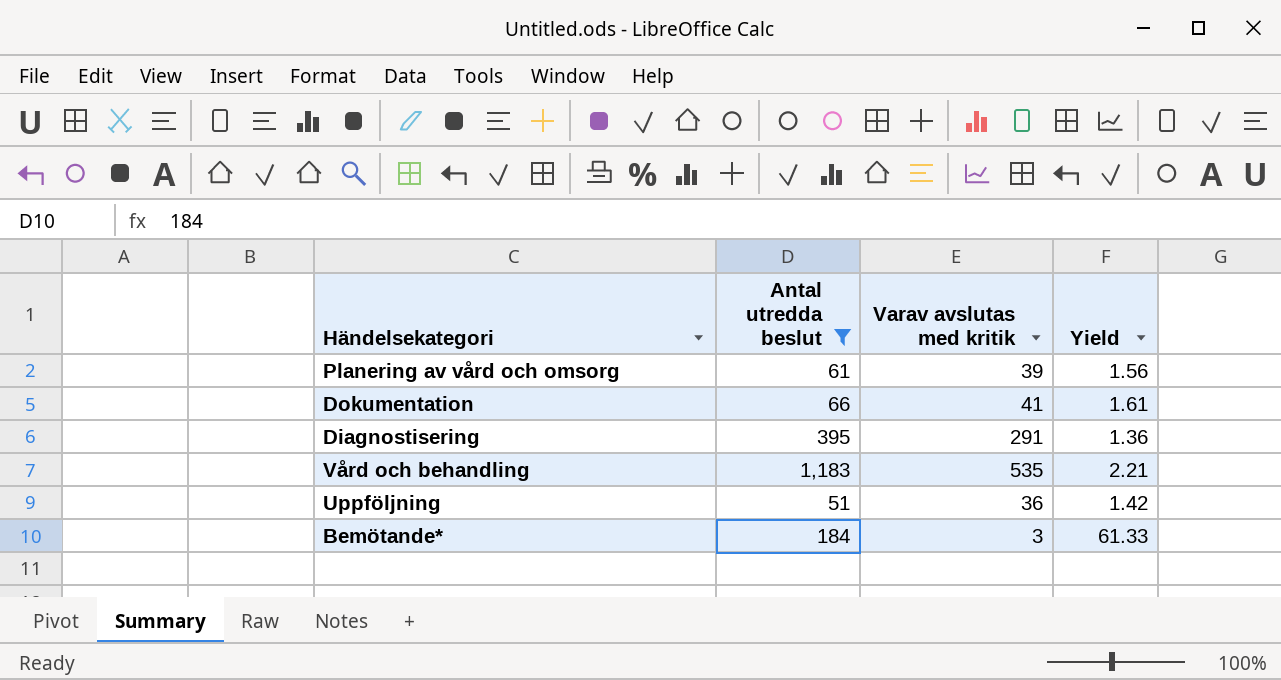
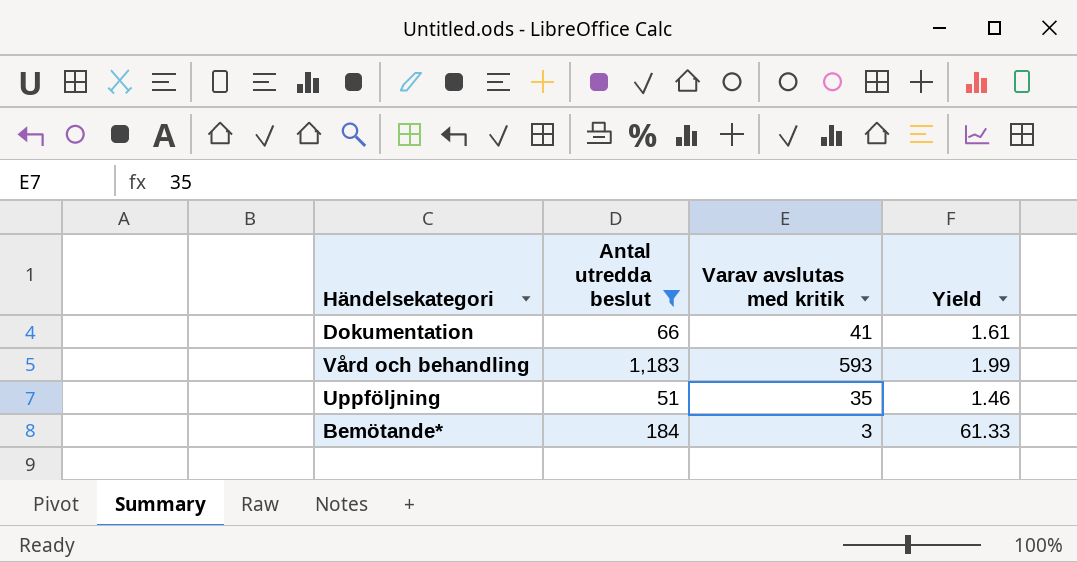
row Planering av vård och omsorg: 61 | 39 | 1.56 -> none
row Diagnostisering: 395 | 291 | 1.36 -> none
Vård och behandling | Varav avslutas med kritik: 535 -> 593
Vård och behandling | Yield: 2.21 -> 1.99
Uppföljning | Varav avslutas med kritik: 36 -> 35
Uppföljning | Yield: 1.42 -> 1.46

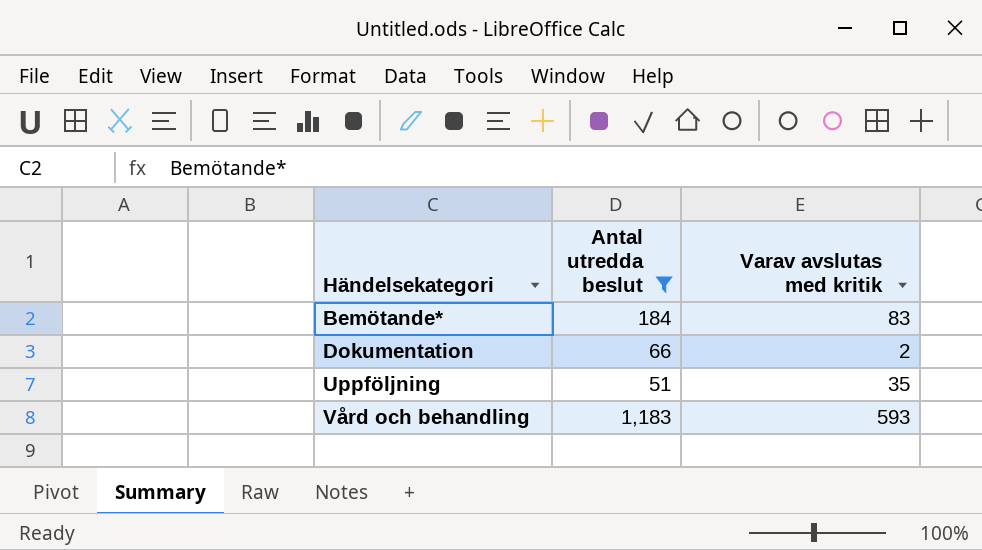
row order: none -> Händelsekategori ascending
column Yield | formula: [Antal utredda beslut] / [Varav avslutas med kritik] -> none
Bemötande* | Varav avslutas med kritik: 3 -> 83
Dokumentation | Varav avslutas med kritik: 41 -> 2

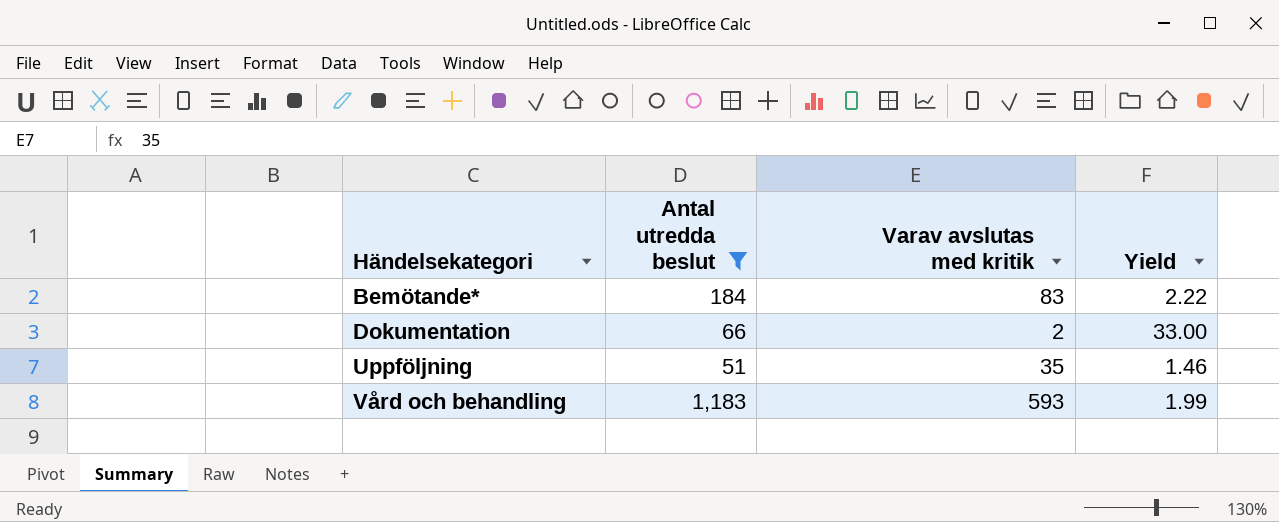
column Yield | formula: none -> [Antal utredda beslut] / [Varav avslutas med kritik]

